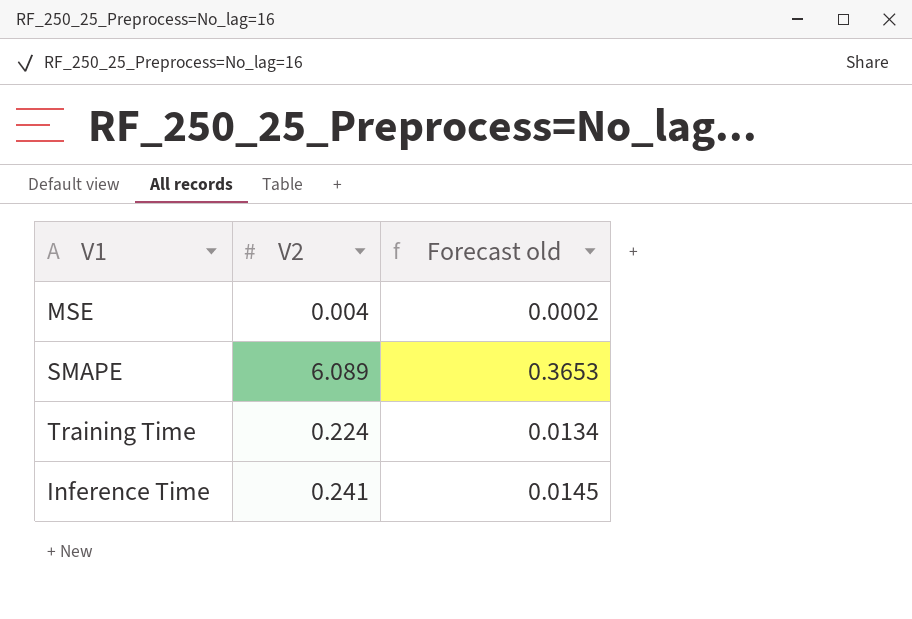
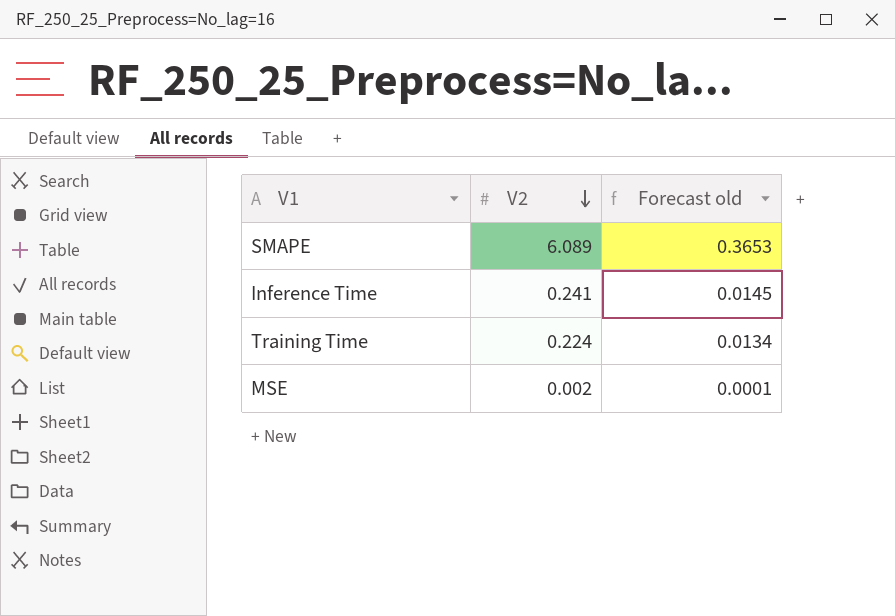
row order: none -> V2 descending
MSE | V2: 0.004 -> 0.002
MSE | Forecast old: 0.0002 -> 0.0001

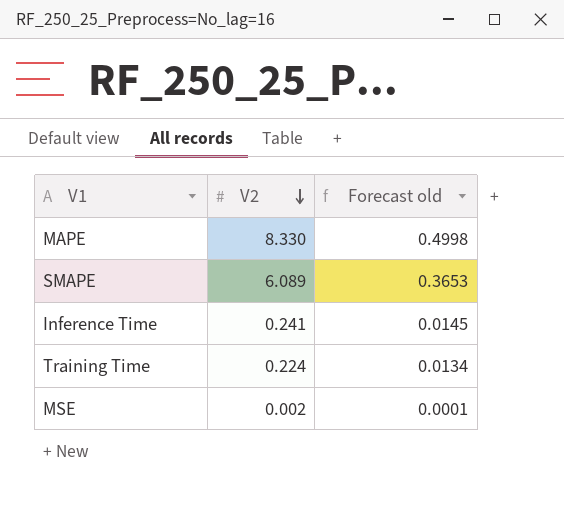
row MAPE: none -> 8.330 | 0.4998

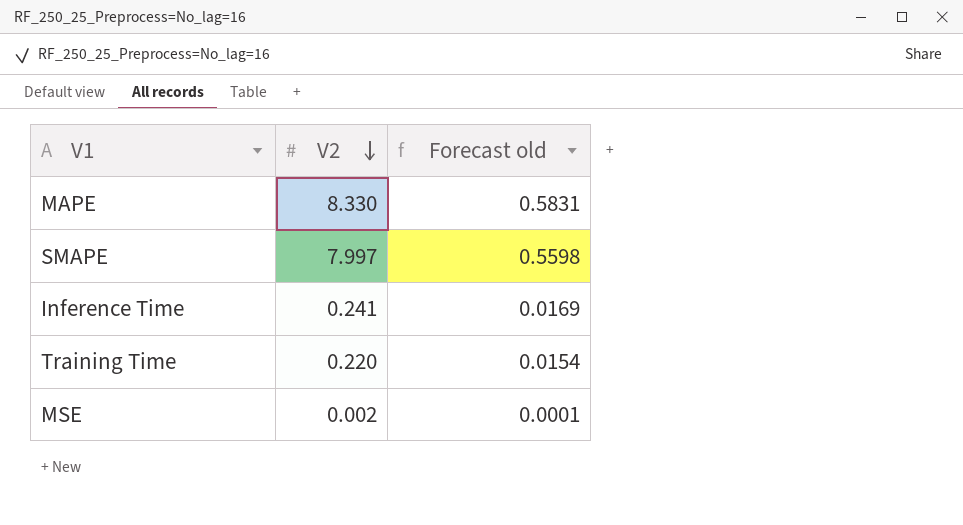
column Forecast old | formula: [V2] * 0.06 -> [V2] * 0.07
SMAPE | V2: 6.089 -> 7.997
Training Time | V2: 0.224 -> 0.220

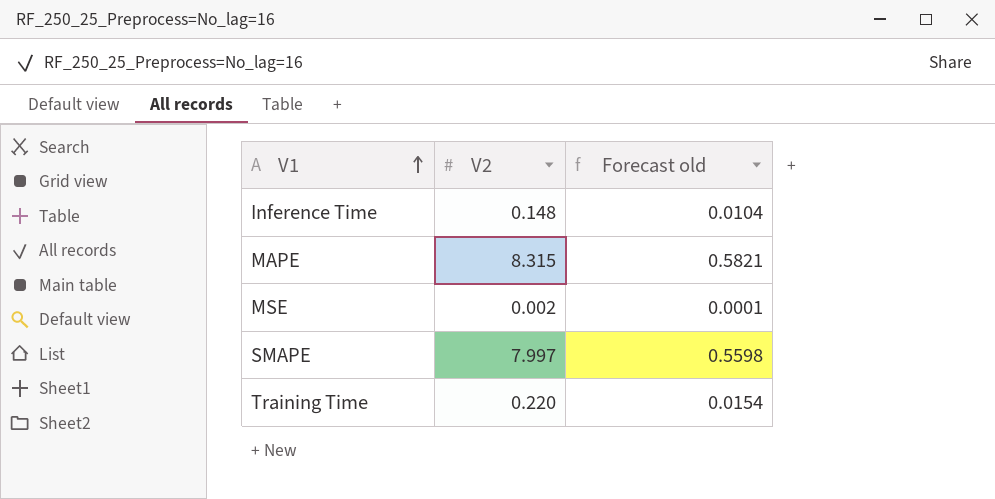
row order: V2 descending -> V1 ascending
Inference Time | V2: 0.241 -> 0.148
Inference Time | Forecast old: 0.0169 -> 0.0104
MAPE | V2: 8.330 -> 8.315
MAPE | Forecast old: 0.5831 -> 0.5821

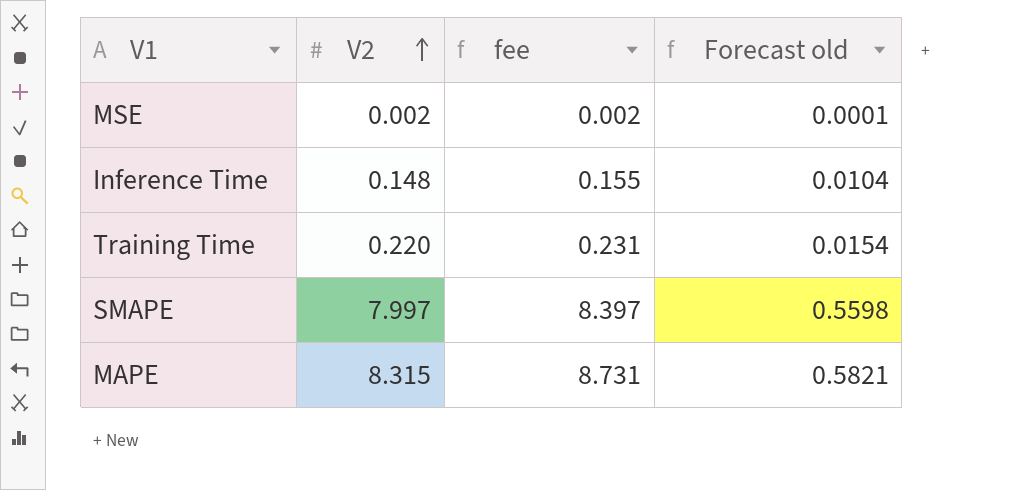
row order: V1 ascending -> V2 ascending
column fee | formula: none -> [V2] * 1.05

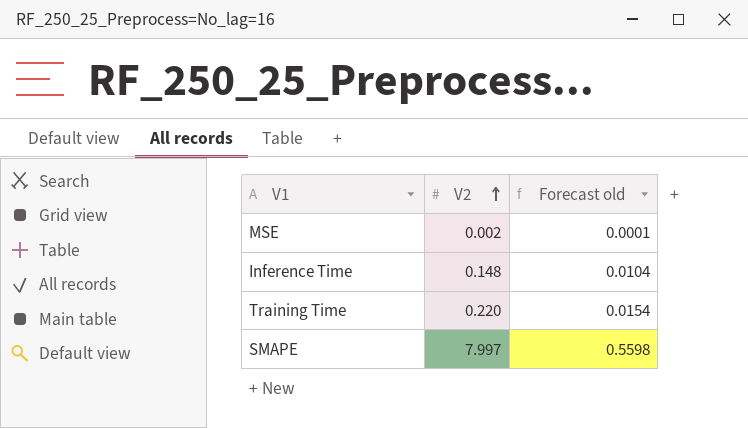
column fee | formula: [V2] * 1.05 -> none
row MAPE: 8.315 | 8.731 | 0.5821 -> none

